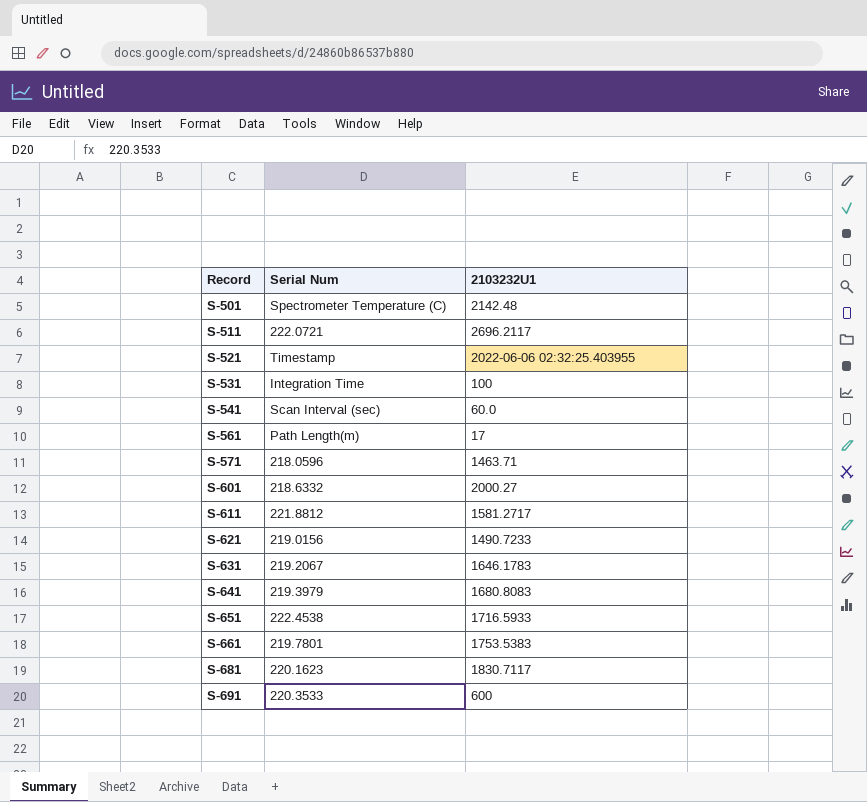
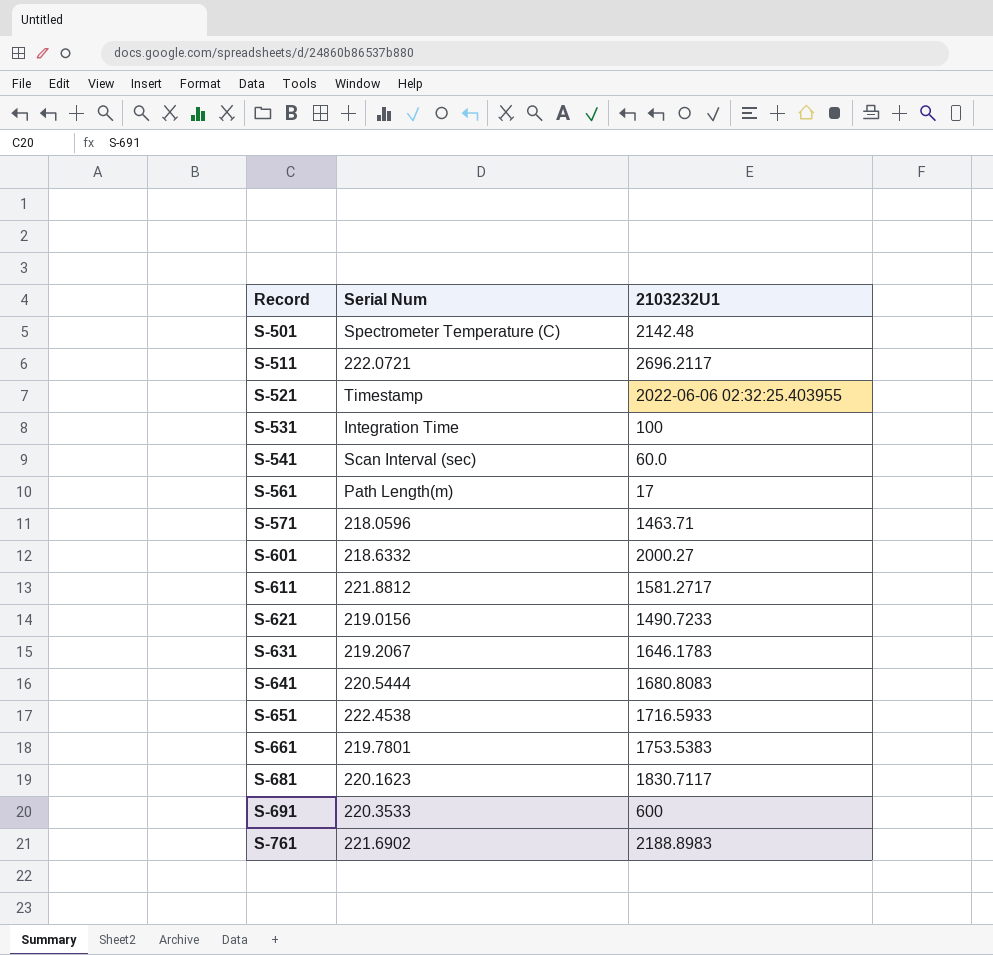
S-641 | Serial Num: 219.3979 -> 220.5444
row S-761: none -> 221.6902 | 2188.8983

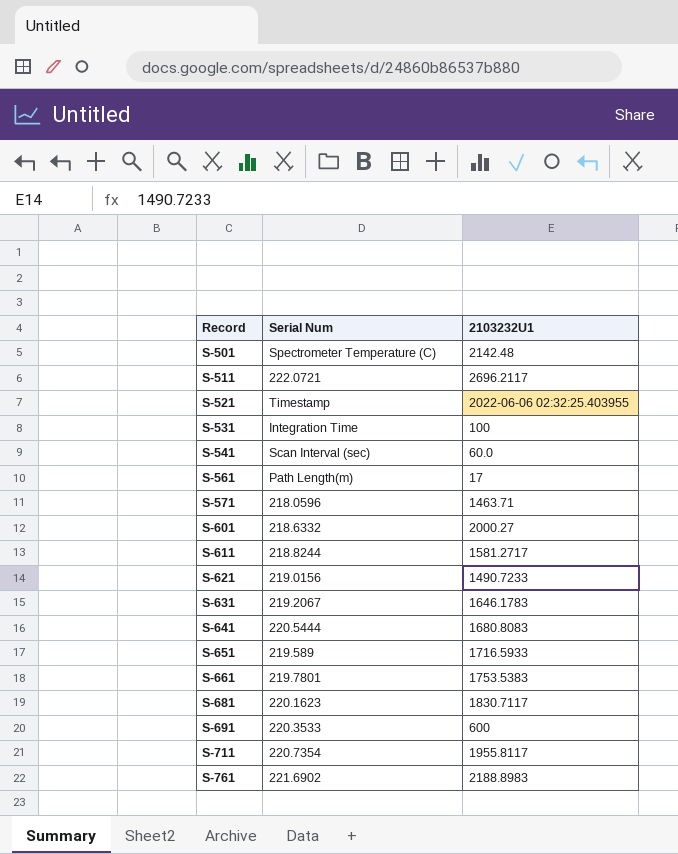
S-611 | Serial Num: 221.8812 -> 218.8244
S-651 | Serial Num: 222.4538 -> 219.589
row S-711: none -> 220.7354 | 1955.8117

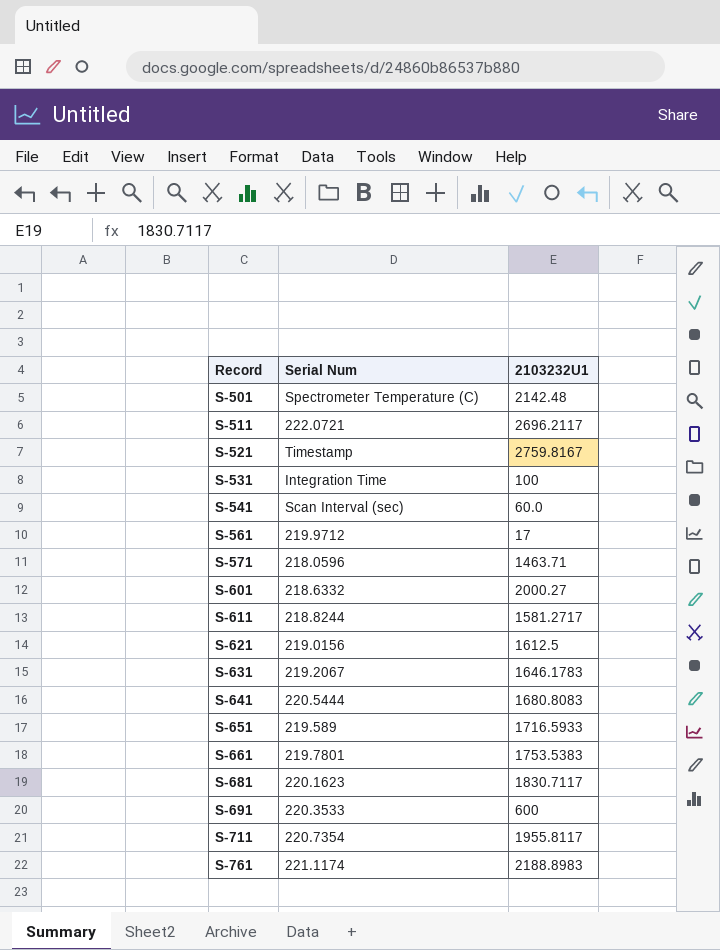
S-521 | 2103232U1: 2022-06-06 02:32:25.403955 -> 2759.8167
S-561 | Serial Num: Path Length(m) -> 219.9712
S-621 | 2103232U1: 1490.7233 -> 1612.5
S-761 | Serial Num: 221.6902 -> 221.1174

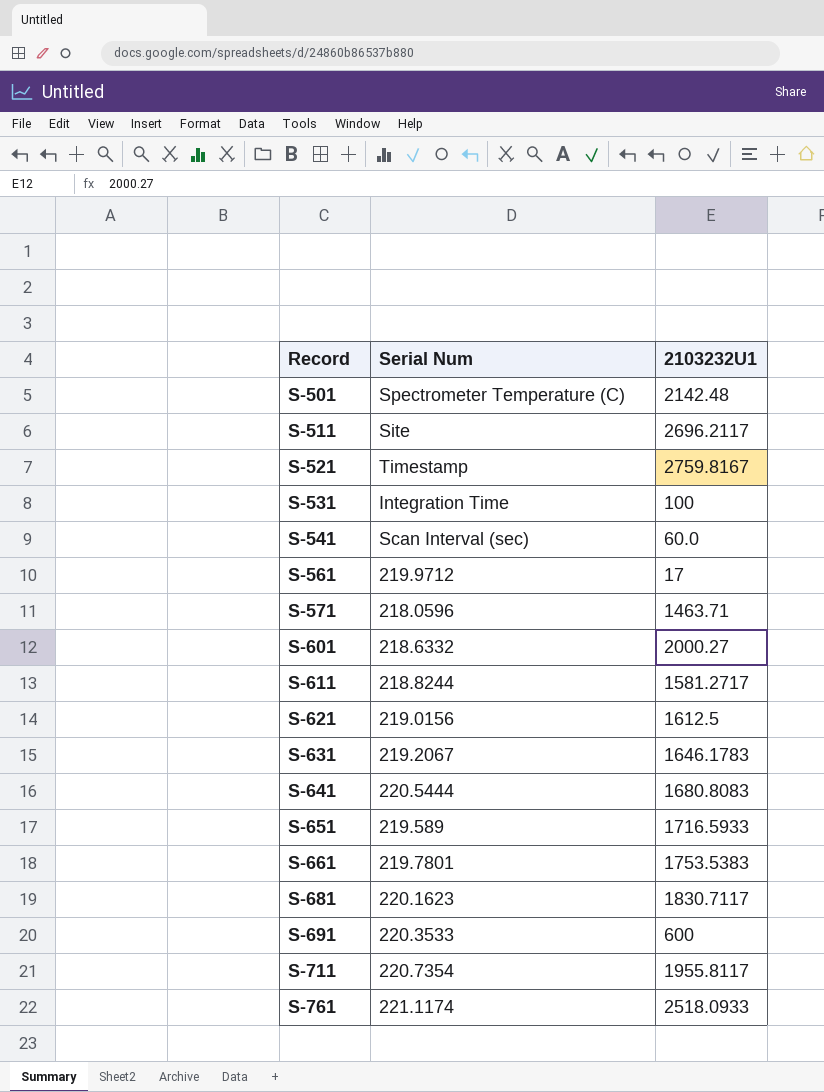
S-511 | Serial Num: 222.0721 -> Site
S-761 | 2103232U1: 2188.8983 -> 2518.0933

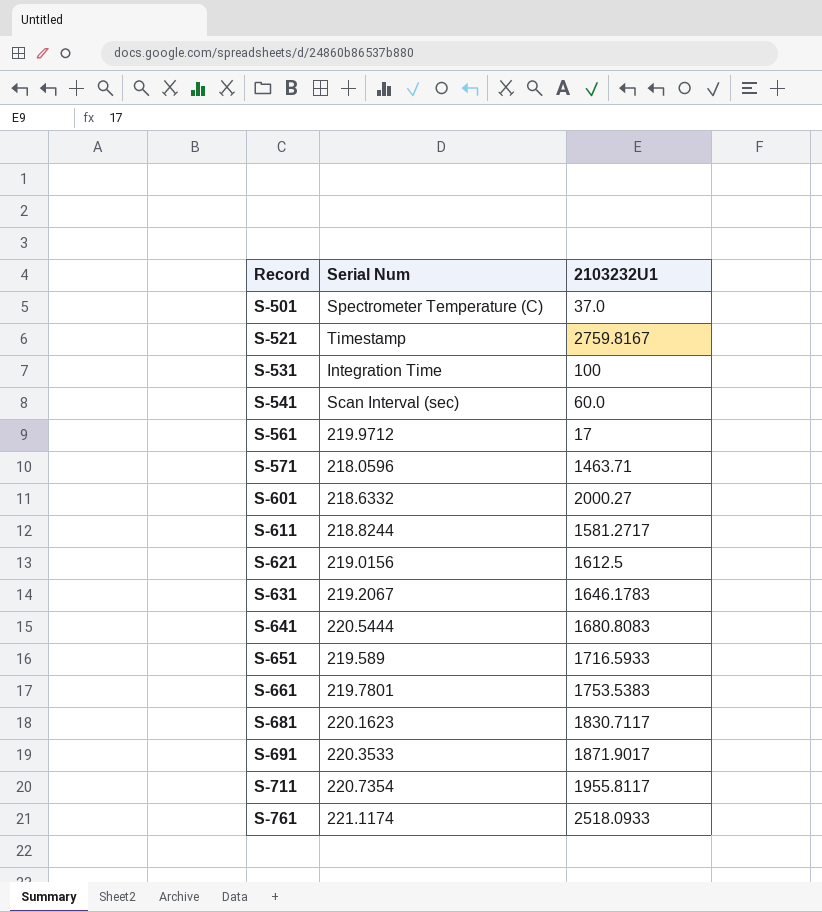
row S-511: Site | 2696.2117 -> none
S-501 | 2103232U1: 2142.48 -> 37.0
S-691 | 2103232U1: 600 -> 1871.9017

